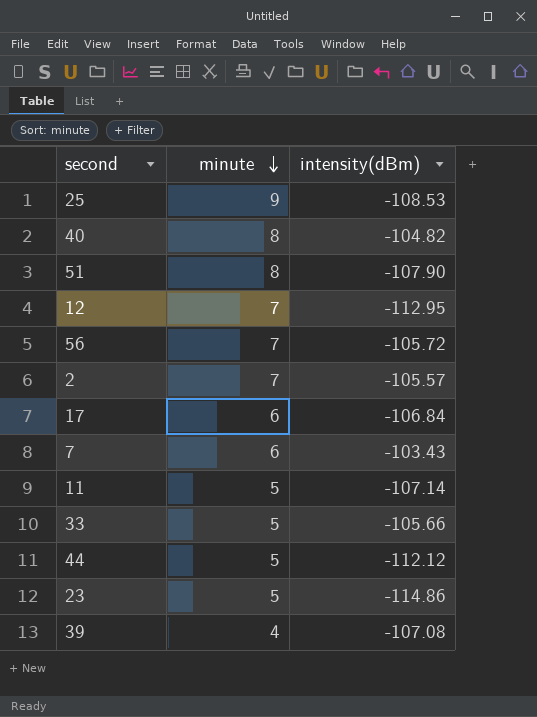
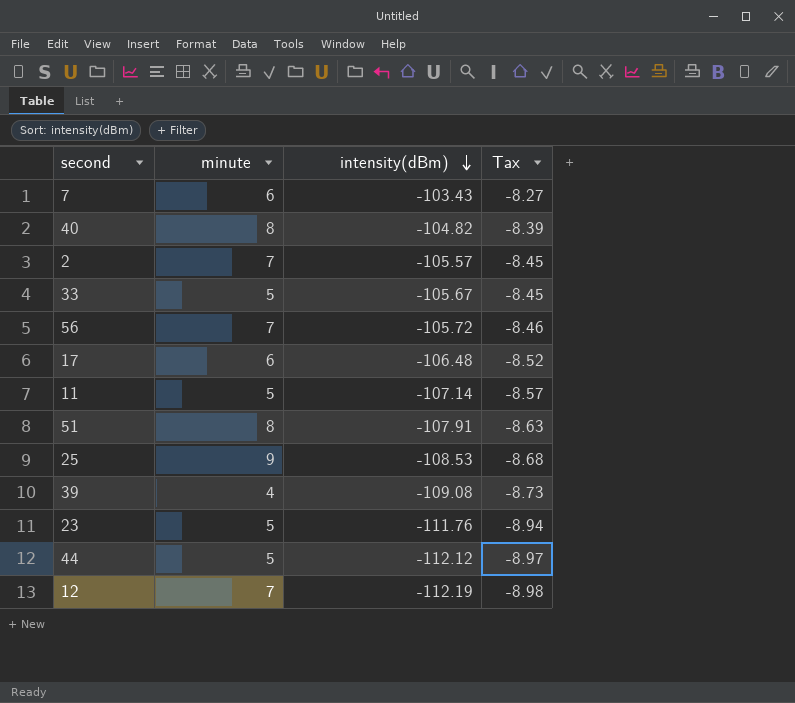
row order: minute descending -> intensity(dBm) descending
column Tax | formula: none -> [intensity(dBm)] * 0.08
33 | intensity(dBm): -105.66 -> -105.67
17 | intensity(dBm): -106.84 -> -106.48
51 | intensity(dBm): -107.90 -> -107.91
39 | intensity(dBm): -107.08 -> -109.08
23 | intensity(dBm): -114.86 -> -111.76
12 | intensity(dBm): -112.95 -> -112.19

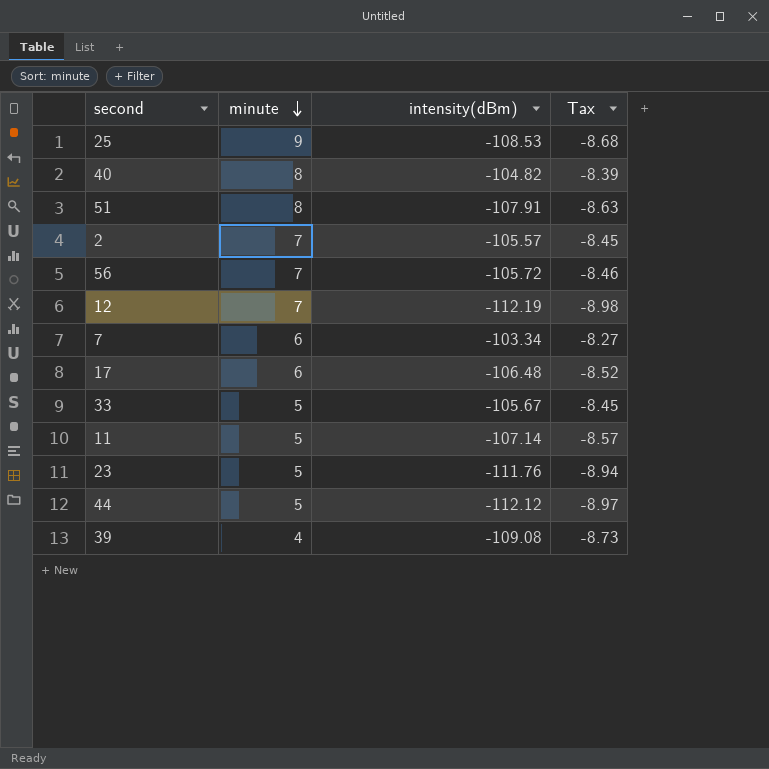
row order: intensity(dBm) descending -> minute descending
7 | intensity(dBm): -103.43 -> -103.34

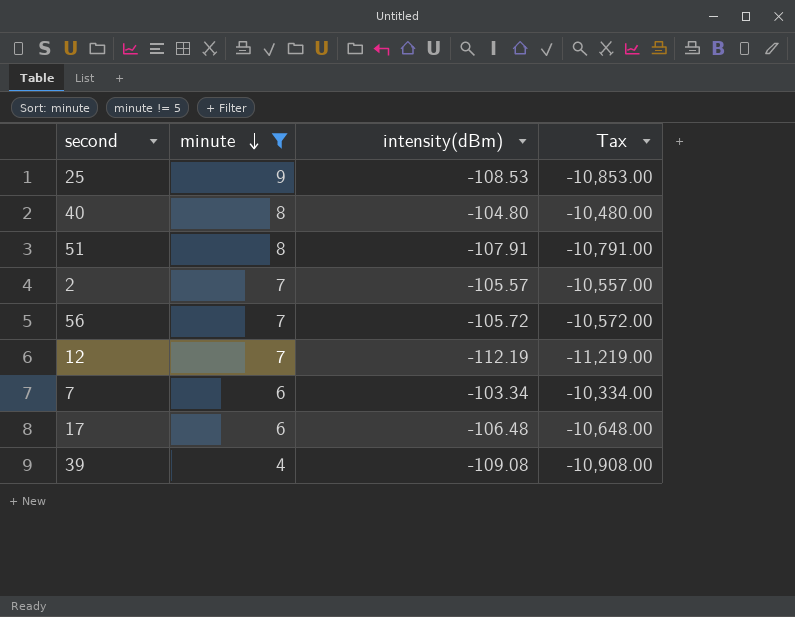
filter: none -> minute != 5
column Tax | formula: [intensity(dBm)] * 0.08 -> [intensity(dBm)] * 100
40 | intensity(dBm): -104.82 -> -104.80

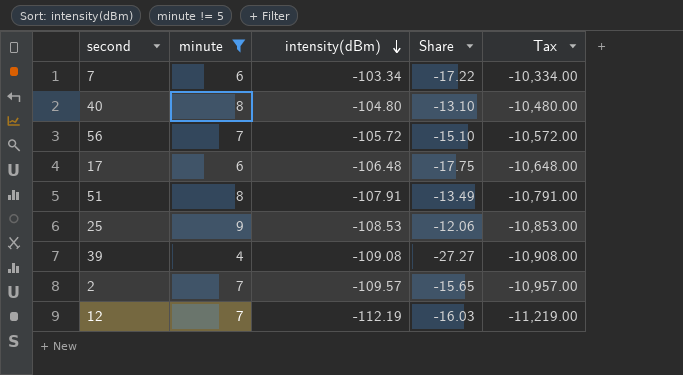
row order: minute descending -> intensity(dBm) descending
column Share | formula: none -> [intensity(dBm)] / [minute]
2 | intensity(dBm): -105.57 -> -109.57
2 | Tax: -10,557.00 -> -10,957.00

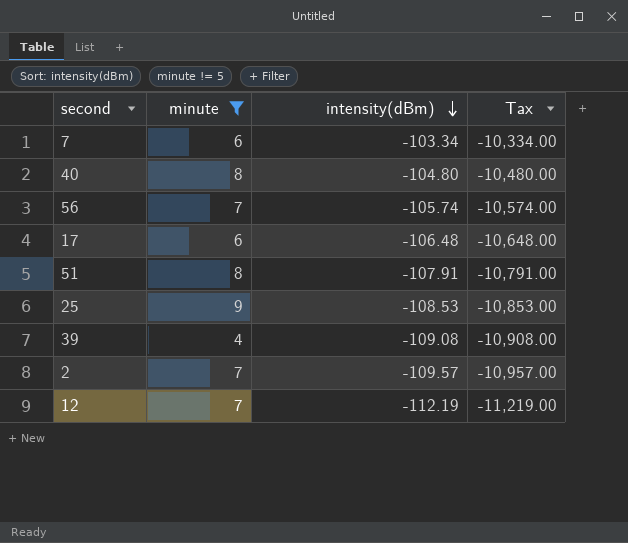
column Share | formula: [intensity(dBm)] / [minute] -> none
56 | intensity(dBm): -105.72 -> -105.74
56 | Tax: -10,572.00 -> -10,574.00

